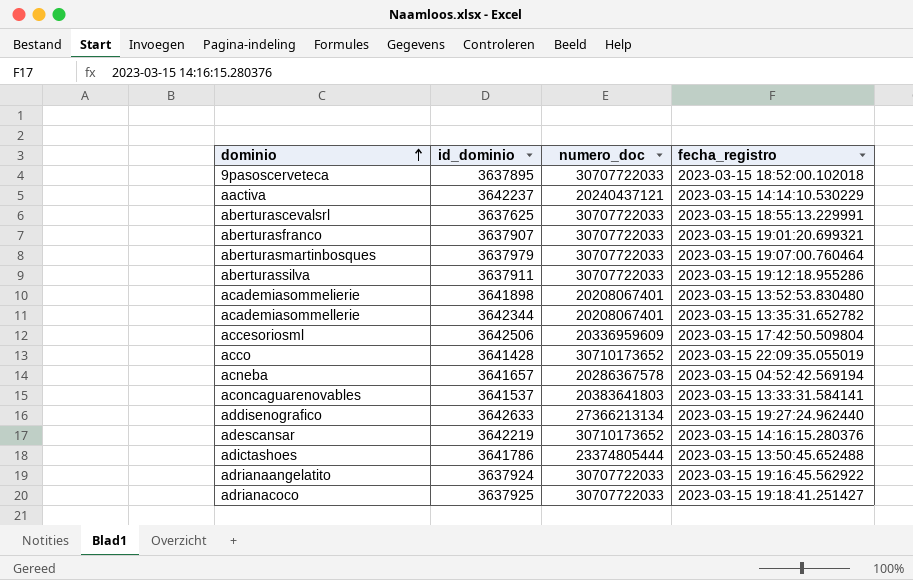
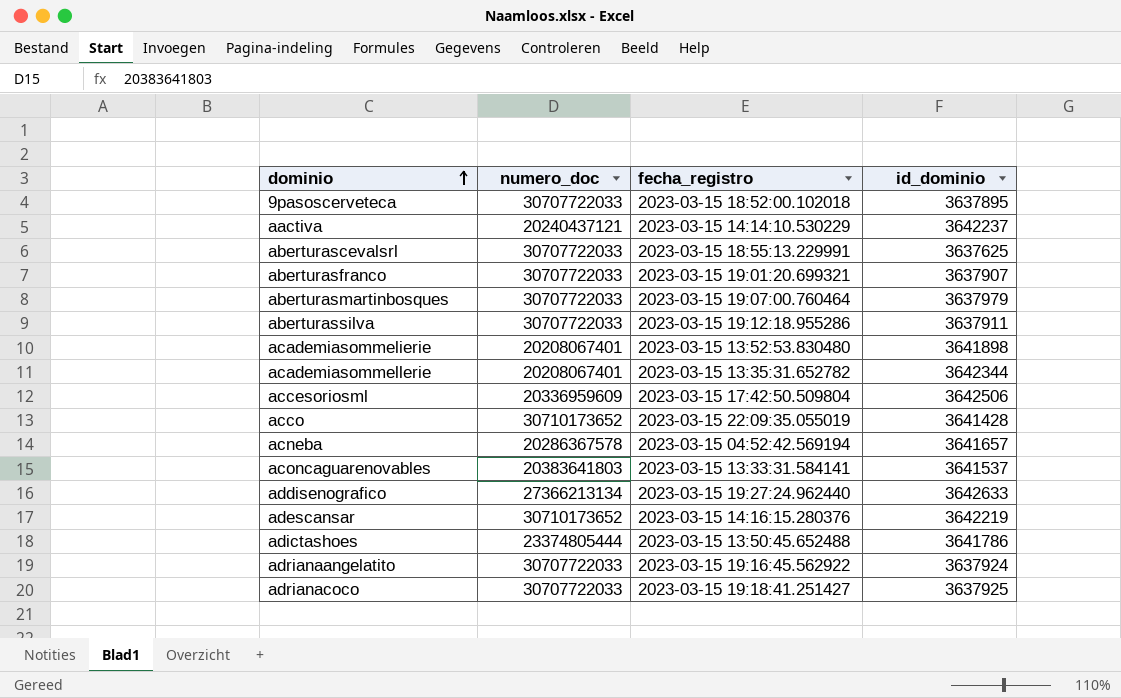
column id_dominio | position: 2 -> 4

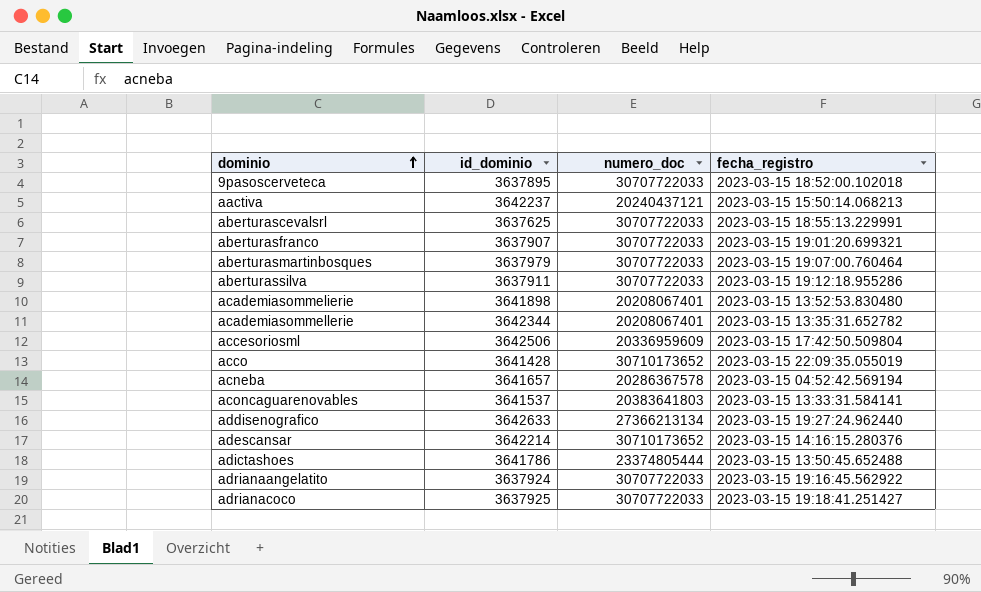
column id_dominio | position: 4 -> 2
aactiva | fecha_registro: 2023-03-15 14:14:10.530229 -> 2023-03-15 15:50:14.068213
adescansar | id_dominio: 3642219 -> 3642214

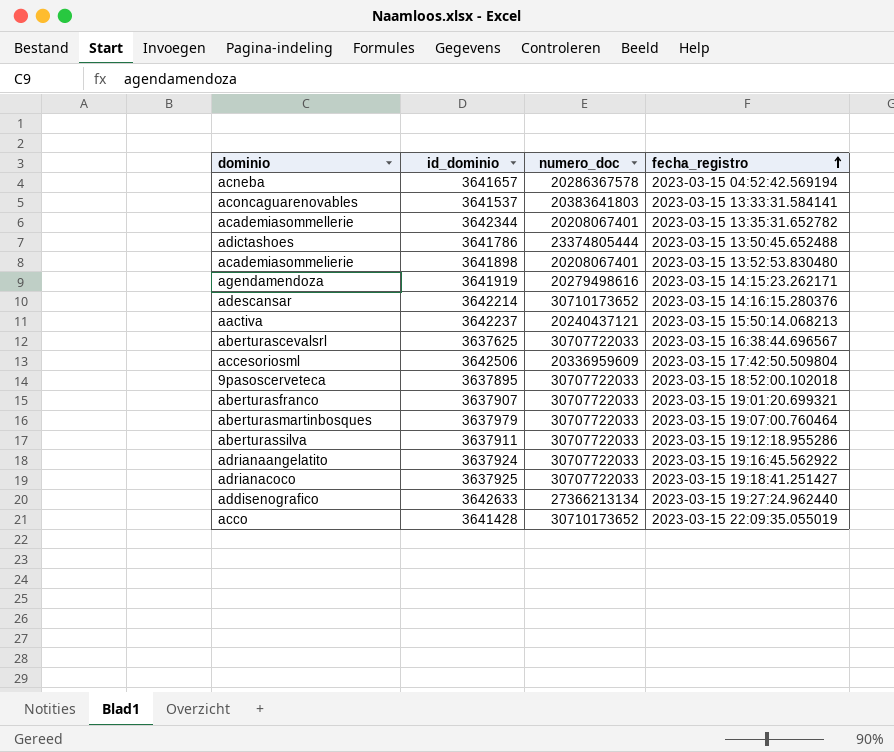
row order: dominio ascending -> fecha_registro ascending
row agendamendoza: none -> 3641919 | 20279498616 | 2023-03-15 14:15:23.262171
aberturascevalsrl | fecha_registro: 2023-03-15 18:55:13.229991 -> 2023-03-15 16:38:44.696567

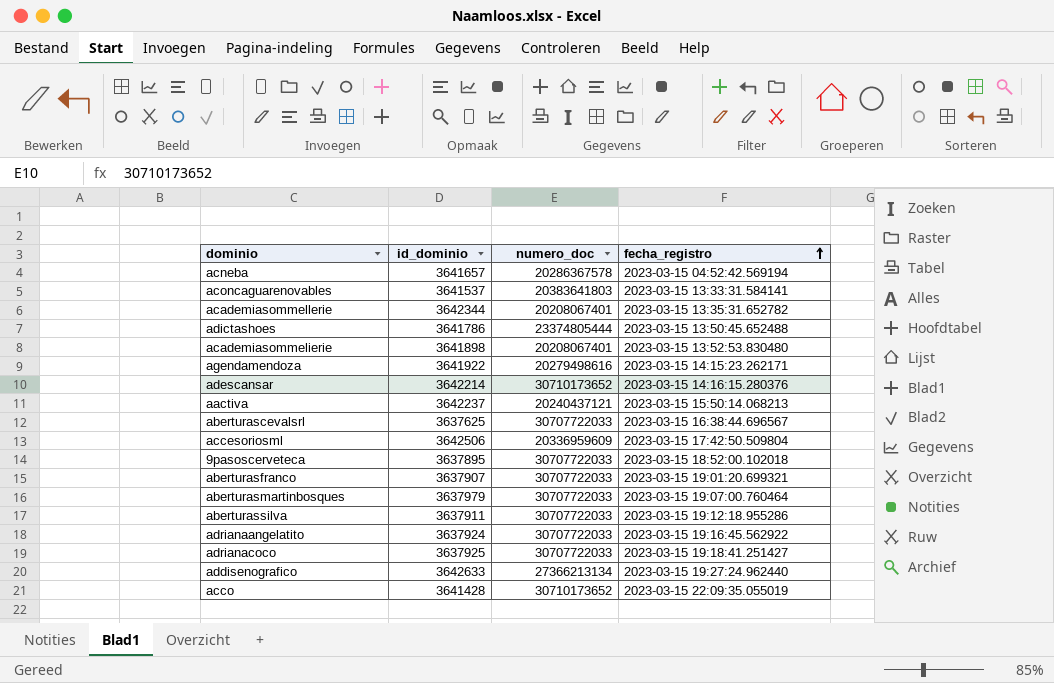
agendamendoza | id_dominio: 3641919 -> 3641922

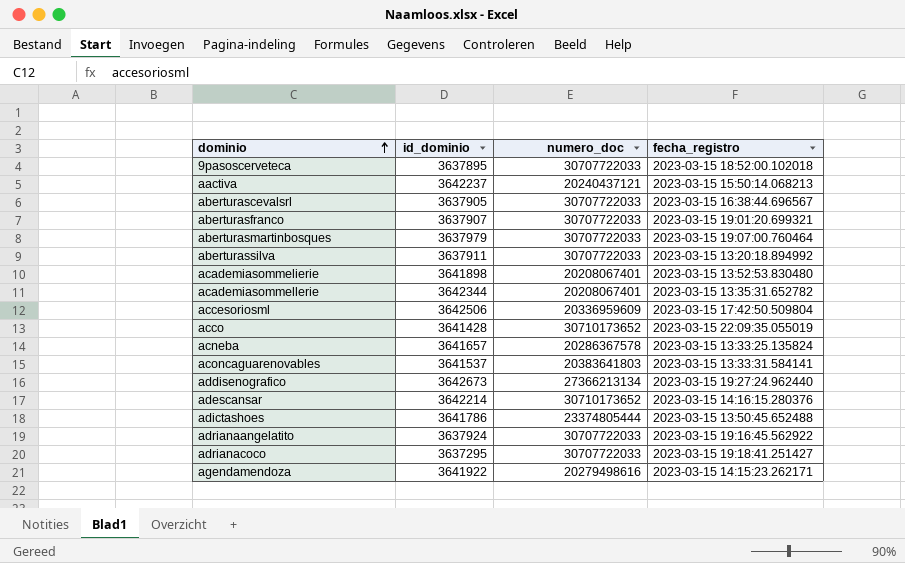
row order: fecha_registro ascending -> dominio ascending
aberturascevalsrl | id_dominio: 3637625 -> 3637905
aberturassilva | fecha_registro: 2023-03-15 19:12:18.955286 -> 2023-03-15 13:20:18.894992
acneba | fecha_registro: 2023-03-15 04:52:42.569194 -> 2023-03-15 13:33:25.135824
addisenografico | id_dominio: 3642633 -> 3642673
adrianacoco | id_dominio: 3637925 -> 3637295

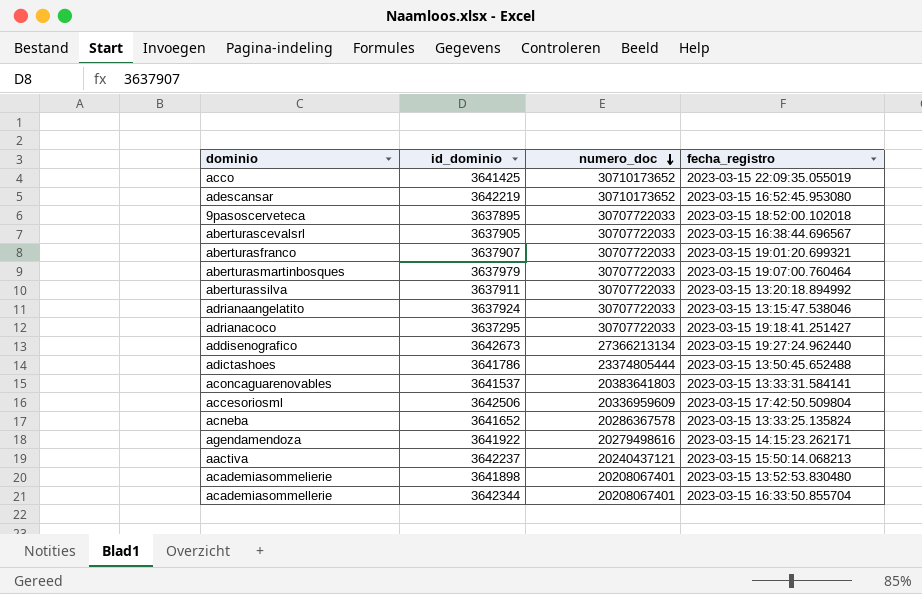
row order: dominio ascending -> numero_doc descending
acco | id_dominio: 3641428 -> 3641425
adescansar | id_dominio: 3642214 -> 3642219
adescansar | fecha_registro: 2023-03-15 14:16:15.280376 -> 2023-03-15 16:52:45.953080
adrianaangelatito | fecha_registro: 2023-03-15 19:16:45.562922 -> 2023-03-15 13:15:47.538046
acneba | id_dominio: 3641657 -> 3641652
academiasommellerie | fecha_registro: 2023-03-15 13:35:31.652782 -> 2023-03-15 16:33:50.855704

